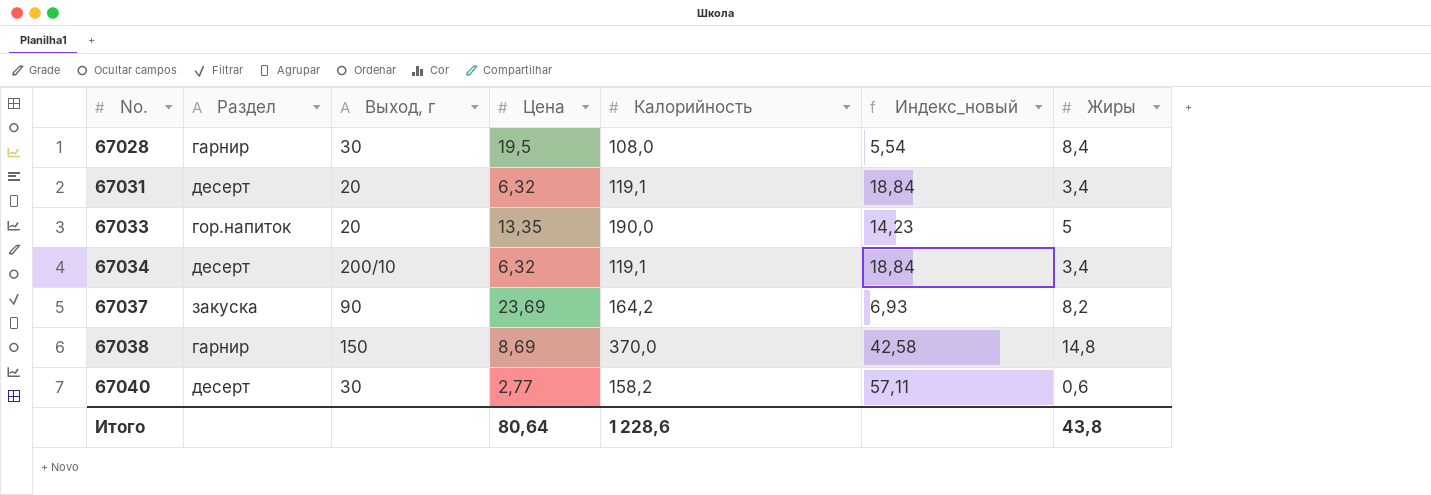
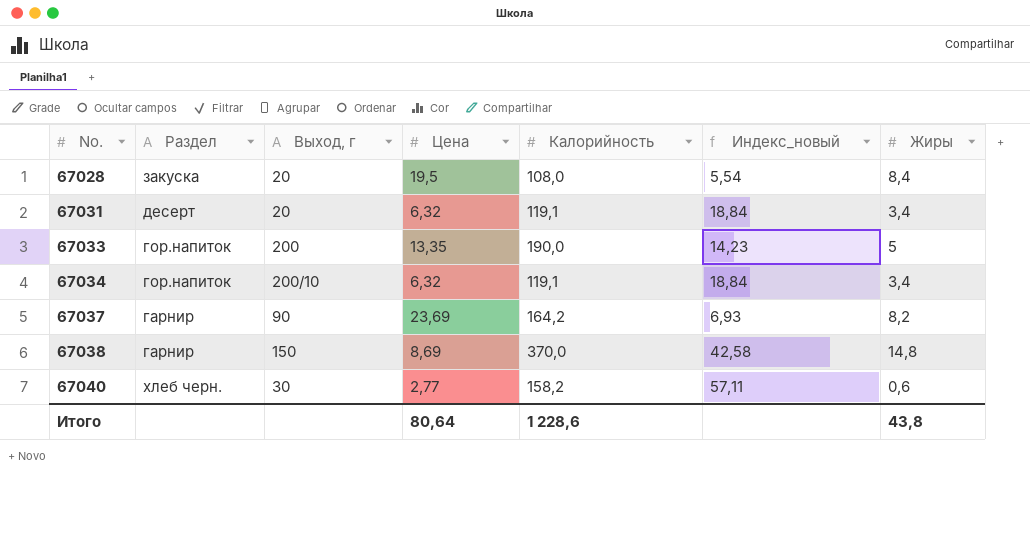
67028 | Раздел: гарнир -> закуска
67028 | Выход, г: 30 -> 20
67033 | Выход, г: 20 -> 200
67034 | Раздел: десерт -> гор.напиток
67037 | Раздел: закуска -> гарнир
67040 | Раздел: десерт -> хлеб черн.

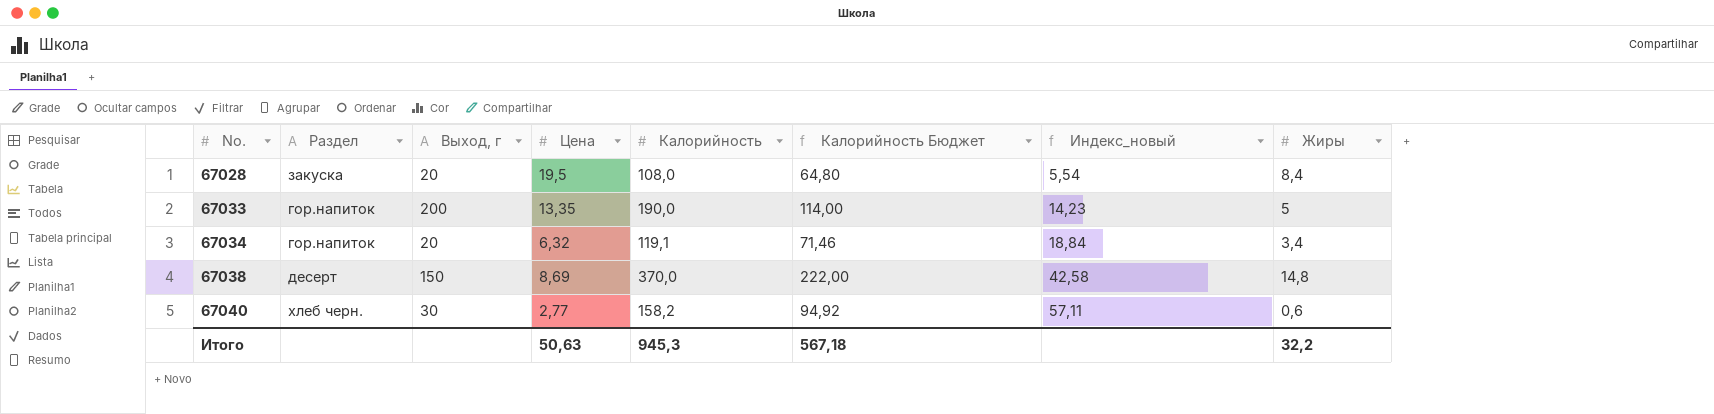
column Калорийность Бюджет | formula: none -> [Калорийность] * 0,6
row 67031: десерт | 20 | 6,32 | 119,1 | 18,84 | 3,4 -> none
row 67037: гарнир | 90 | 23,69 | 164,2 | 6,93 | 8,2 -> none
67034 | Выход, г: 200/10 -> 20
67038 | Раздел: гарнир -> десерт
Итого | Цена: 80,64 -> 50,63
Итого | Калорийность: 1 228,6 -> 945,3
Итого | Жиры: 43,8 -> 32,2

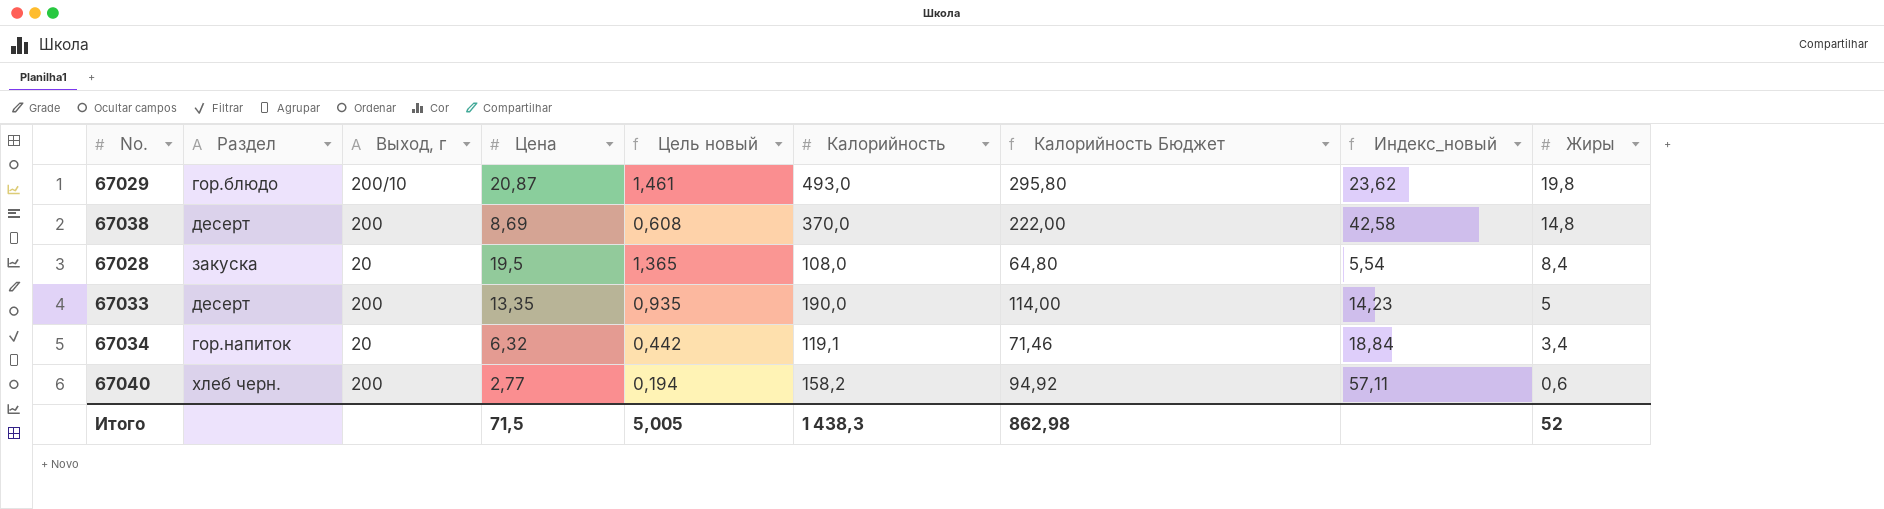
row order: No. ascending -> Жиры descending
column Цель новый | formula: none -> [Цена] * 0,07
row 67029: none -> гор.блюдо | 200/10 | 20,87 | 1,461 | 493,0 | 295,80 | 23,62 | 19,8
67038 | Выход, г: 150 -> 200
67033 | Раздел: гор.напиток -> десерт
67040 | Выход, г: 30 -> 200
Итого | Цена: 50,63 -> 71,5
Итого | Калорийность: 945,3 -> 1 438,3
Итого | Калорийность Бюджет: 567,18 -> 862,98
Итого | Жиры: 32,2 -> 52

